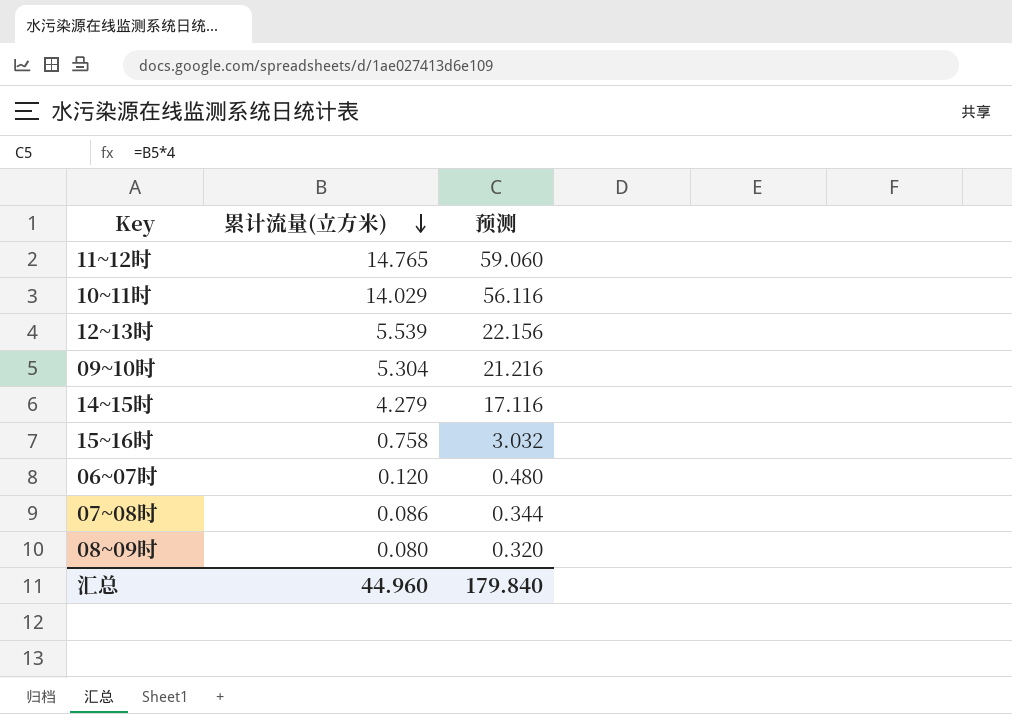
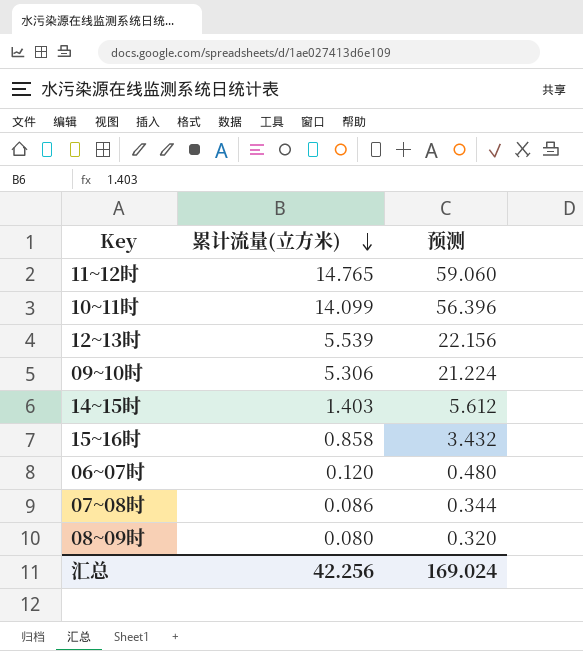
10~11时 | 累计流量(立方米): 14.029 -> 14.099
10~11时 | 预测: 56.116 -> 56.396
09~10时 | 累计流量(立方米): 5.304 -> 5.306
09~10时 | 预测: 21.216 -> 21.224
14~15时 | 累计流量(立方米): 4.279 -> 1.403
14~15时 | 预测: 17.116 -> 5.612
15~16时 | 累计流量(立方米): 0.758 -> 0.858
15~16时 | 预测: 3.032 -> 3.432
汇总 | 累计流量(立方米): 44.960 -> 42.256
汇总 | 预测: 179.840 -> 169.024

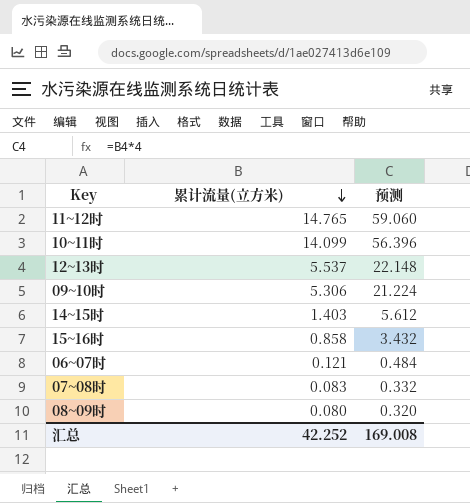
12~13时 | 累计流量(立方米): 5.539 -> 5.537
12~13时 | 预测: 22.156 -> 22.148
06~07时 | 累计流量(立方米): 0.120 -> 0.121
06~07时 | 预测: 0.480 -> 0.484
07~08时 | 累计流量(立方米): 0.086 -> 0.083
07~08时 | 预测: 0.344 -> 0.332
汇总 | 累计流量(立方米): 42.256 -> 42.252
汇总 | 预测: 169.024 -> 169.008

